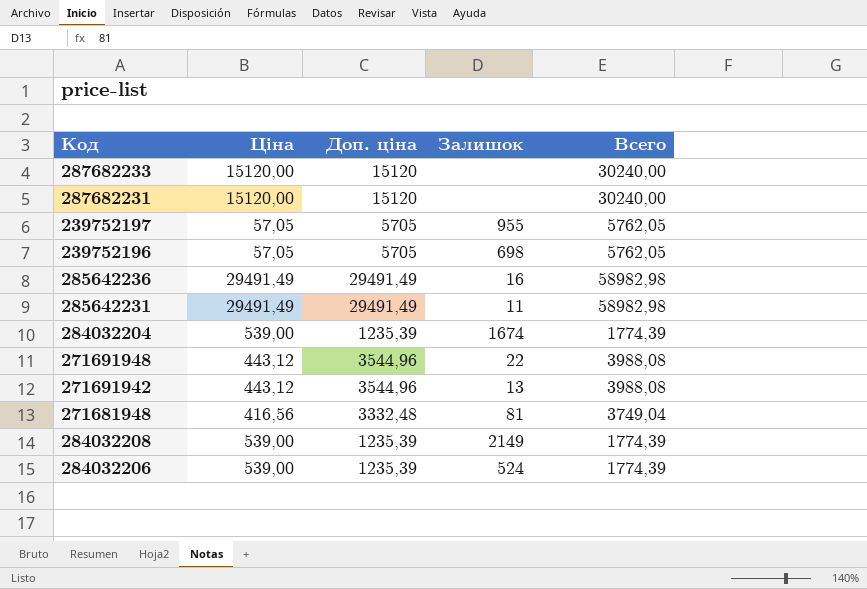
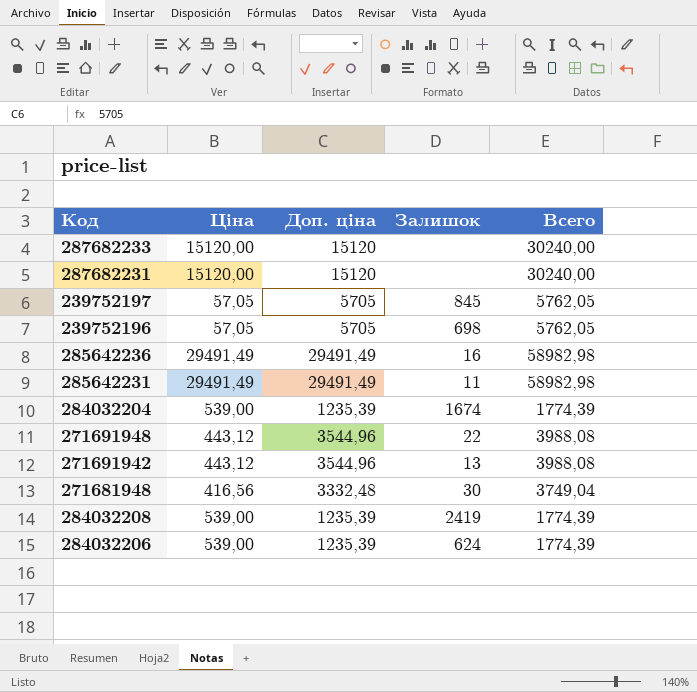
239752197 | Залишок: 955 -> 845
271681948 | Залишок: 81 -> 30
284032208 | Залишок: 2149 -> 2419
284032206 | Залишок: 524 -> 624

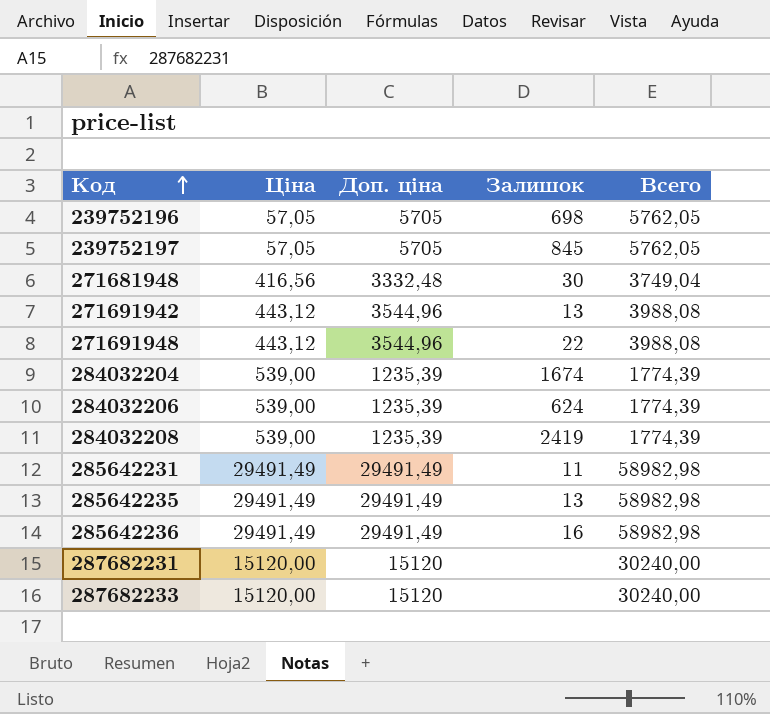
row order: none -> Код ascending
row 285642235: none -> 29491,49 | 29491,49 | 13 | 58982,98

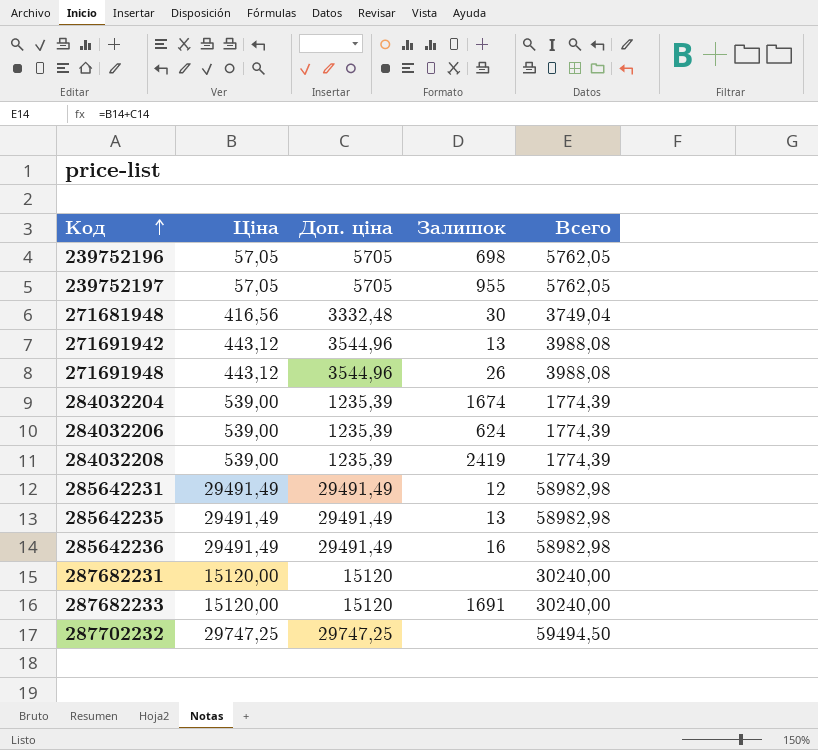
239752197 | Залишок: 845 -> 955
271691948 | Залишок: 22 -> 26
285642231 | Залишок: 11 -> 12
287682233 | Залишок: none -> 1691
row 287702232: none -> 29747,25 | 29747,25 | none | 59494,50

